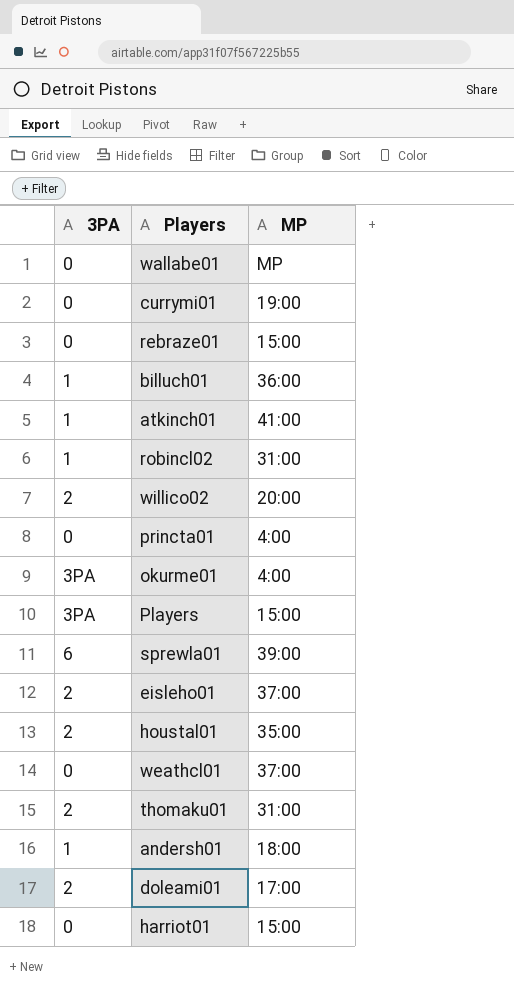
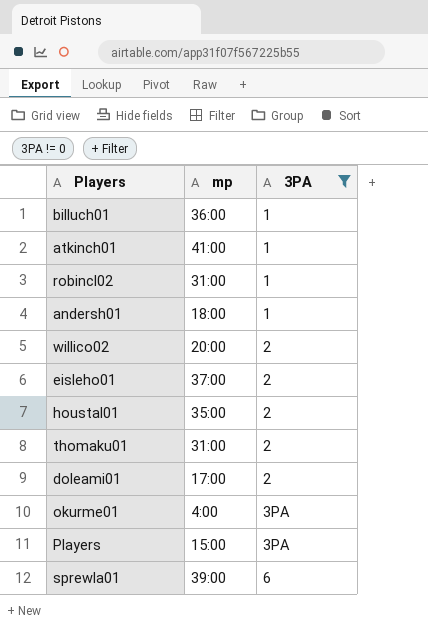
filter: none -> 3PA != 0
row order: none -> 3PA ascending
column name: MP -> mp
column 3PA | position: 1 -> 3

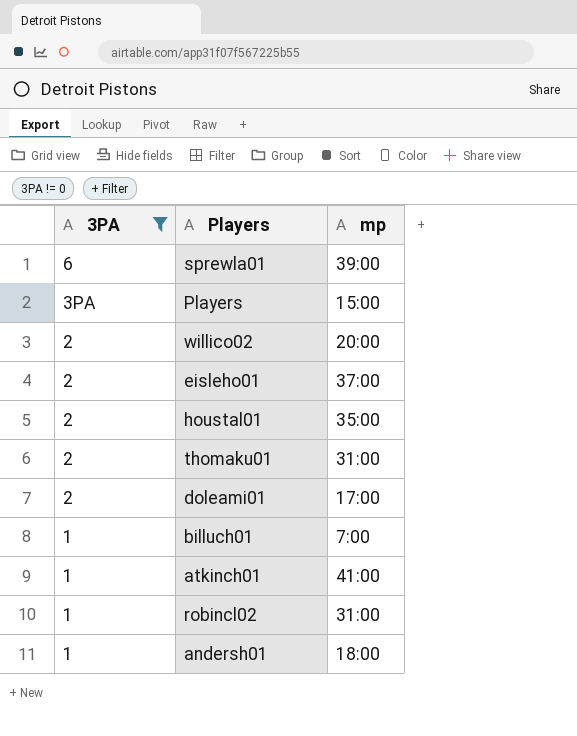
row order: 3PA ascending -> 3PA descending
column 3PA | position: 3 -> 1
row okurme01: 4:00 | 3PA -> none
billuch01 | mp: 36:00 -> 7:00

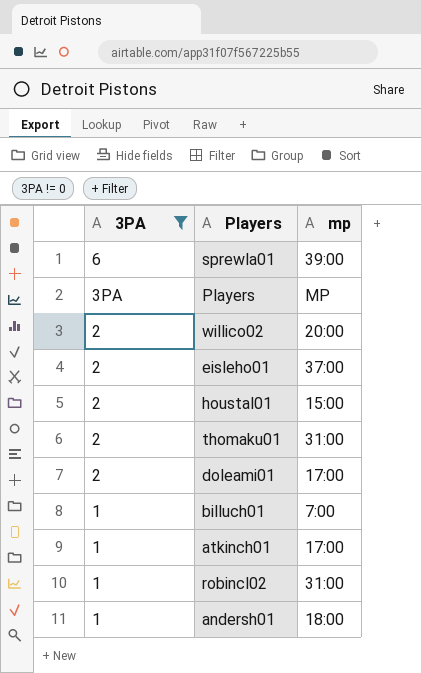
Players | mp: 15:00 -> MP
houstal01 | mp: 35:00 -> 15:00
atkinch01 | mp: 41:00 -> 17:00

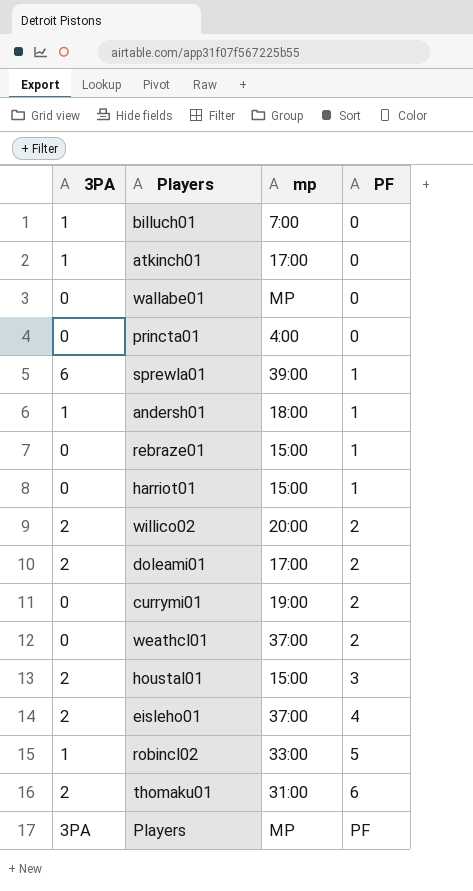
filter: 3PA != 0 -> none
row order: 3PA descending -> PF ascending
column PF | position: none -> 4
robincl02 | mp: 31:00 -> 33:00

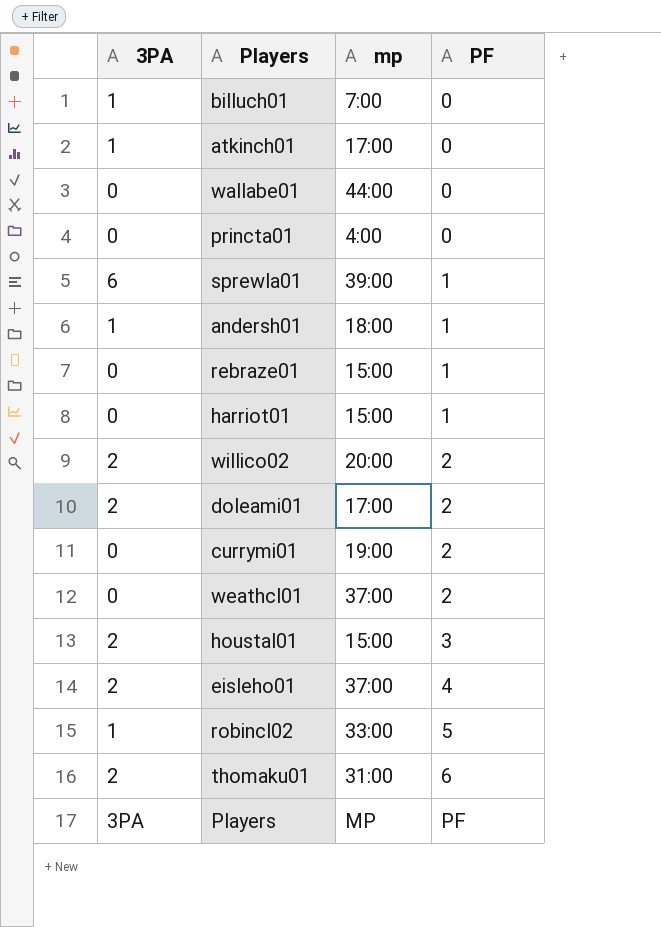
wallabe01 | mp: MP -> 44:00

